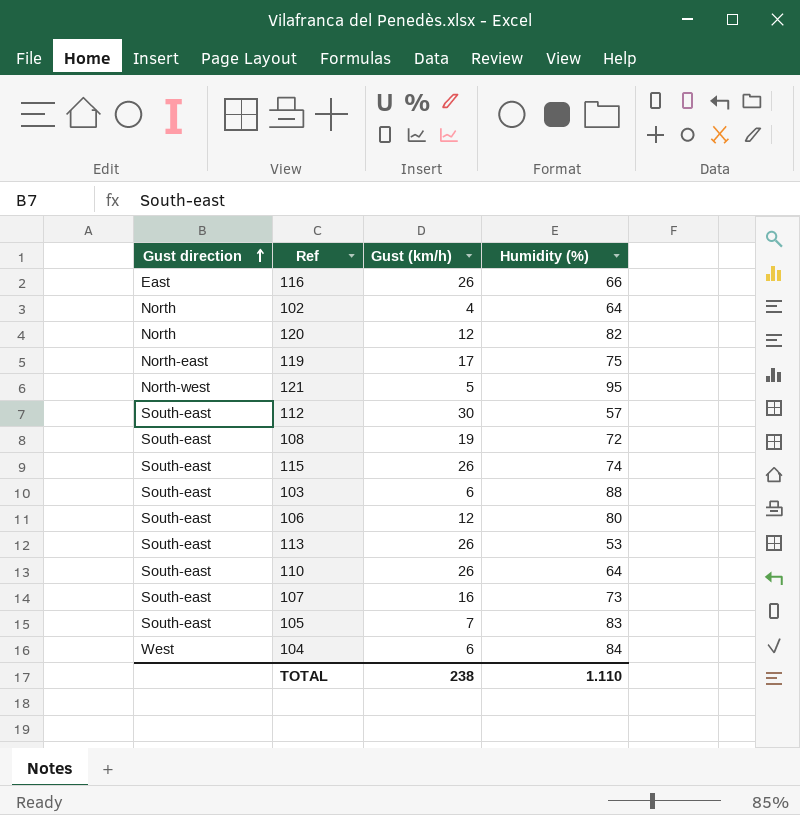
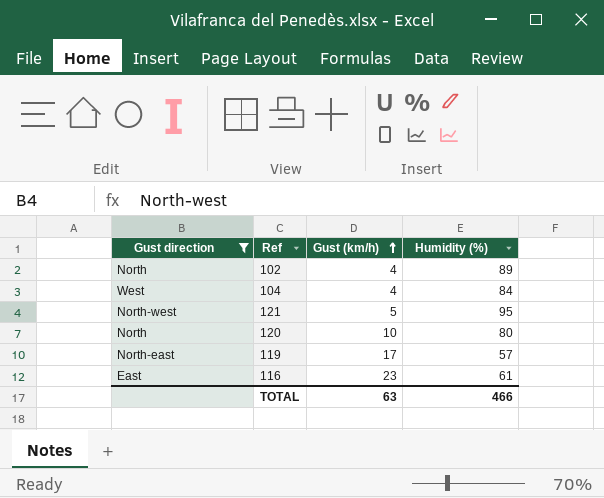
filter: none -> Gust direction != South-east
row order: Gust direction ascending -> Gust (km/h) ascending
102 | Humidity (%): 64 -> 89
104 | Gust (km/h): 6 -> 4
120 | Gust (km/h): 12 -> 10
120 | Humidity (%): 82 -> 80
119 | Humidity (%): 75 -> 57
116 | Gust (km/h): 26 -> 23
116 | Humidity (%): 66 -> 61
TOTAL | Gust (km/h): 238 -> 63
TOTAL | Humidity (%): 1.110 -> 466

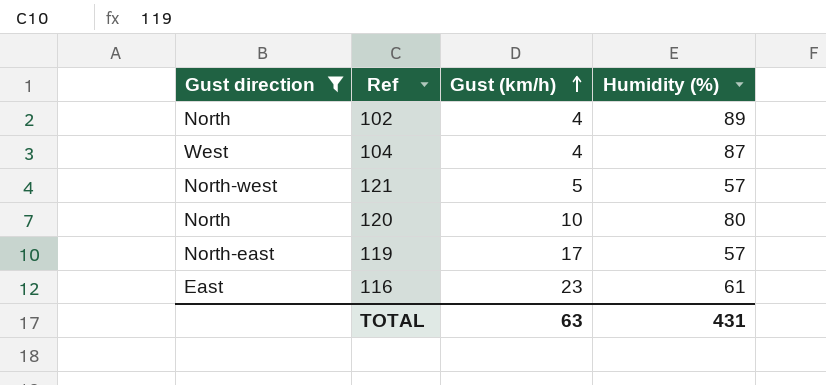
104 | Humidity (%): 84 -> 87
121 | Humidity (%): 95 -> 57
TOTAL | Humidity (%): 466 -> 431

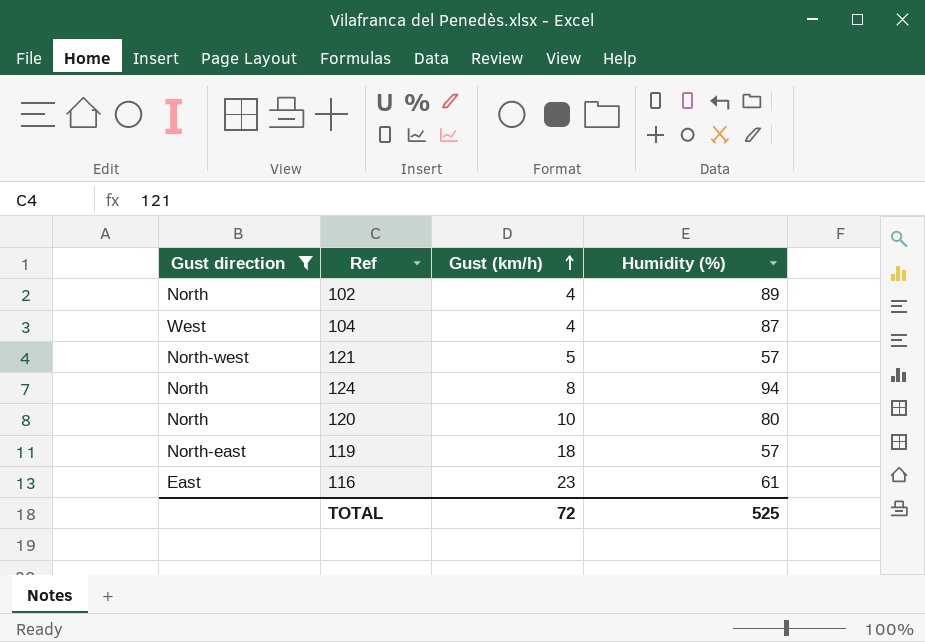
row 124: none -> North | 8 | 94
119 | Gust (km/h): 17 -> 18
TOTAL | Gust (km/h): 63 -> 72
TOTAL | Humidity (%): 431 -> 525

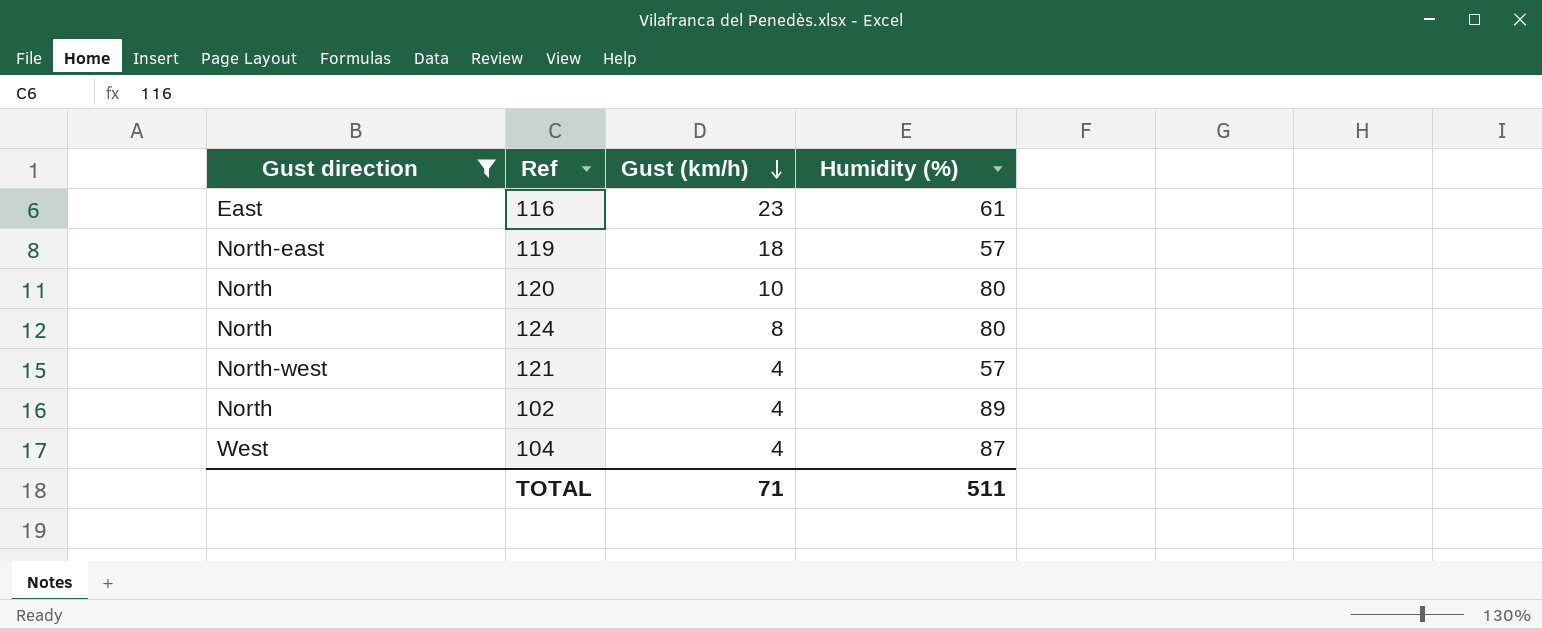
row order: Gust (km/h) ascending -> Gust (km/h) descending
124 | Humidity (%): 94 -> 80
121 | Gust (km/h): 5 -> 4
TOTAL | Gust (km/h): 72 -> 71
TOTAL | Humidity (%): 525 -> 511

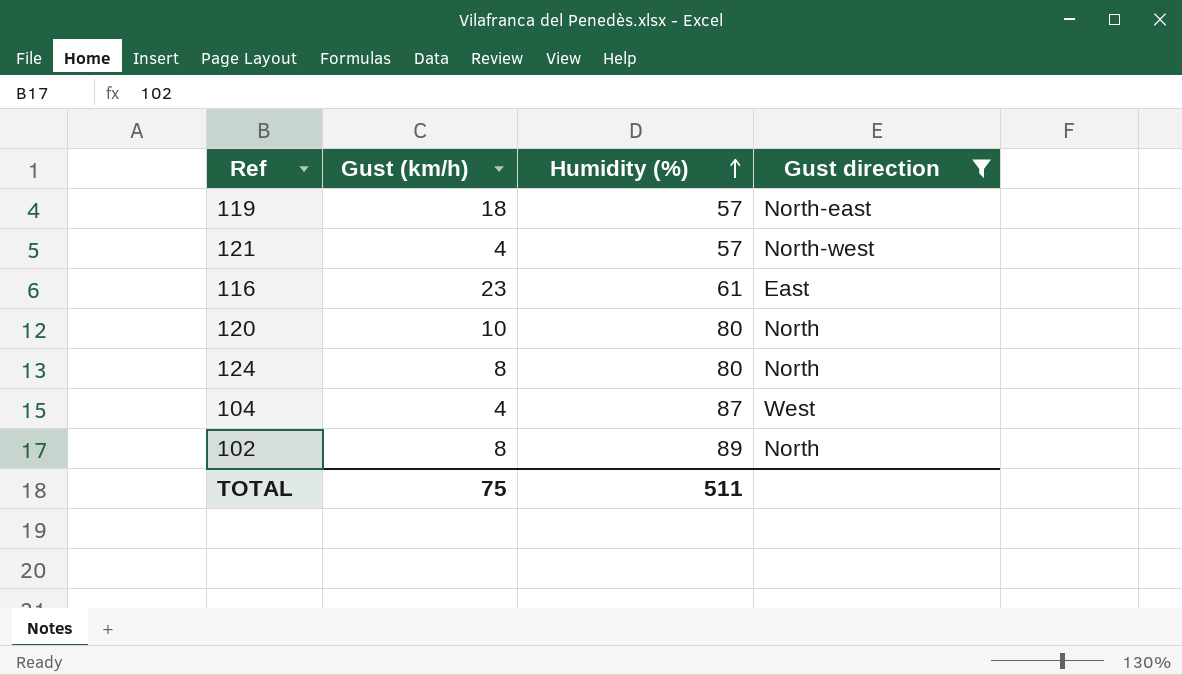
row order: Gust (km/h) descending -> Humidity (%) ascending
column Gust direction | position: 1 -> 4
102 | Gust (km/h): 4 -> 8
TOTAL | Gust (km/h): 71 -> 75

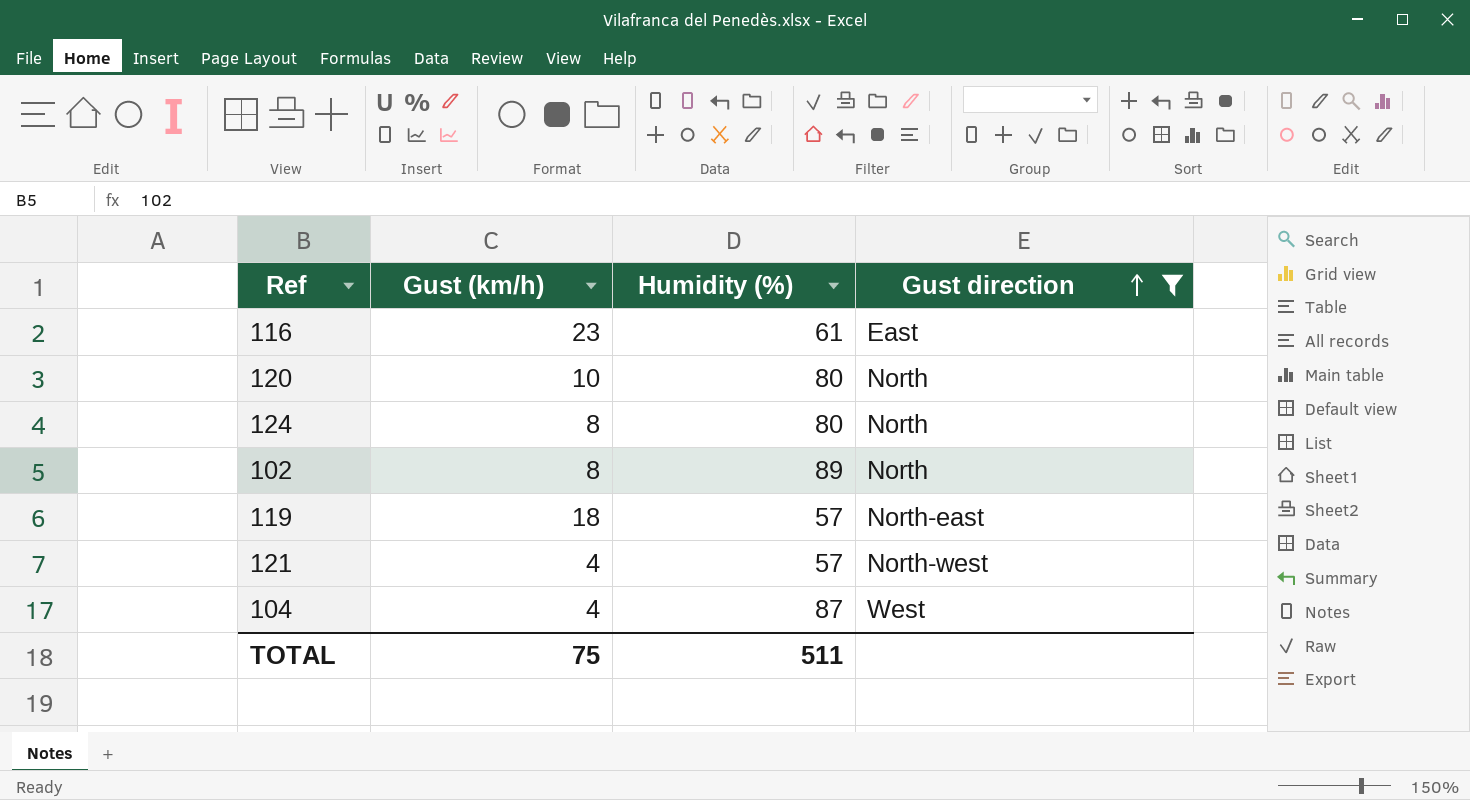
row order: Humidity (%) ascending -> Gust direction ascending

